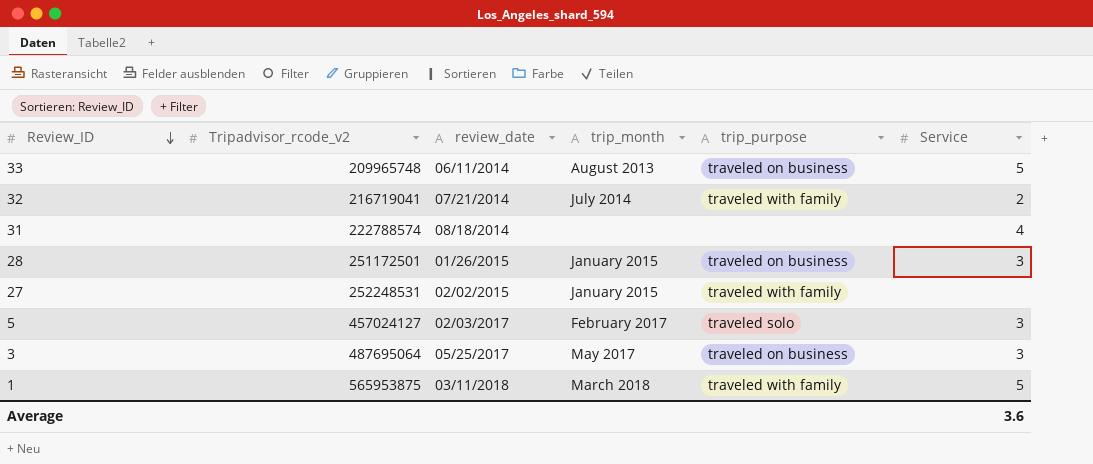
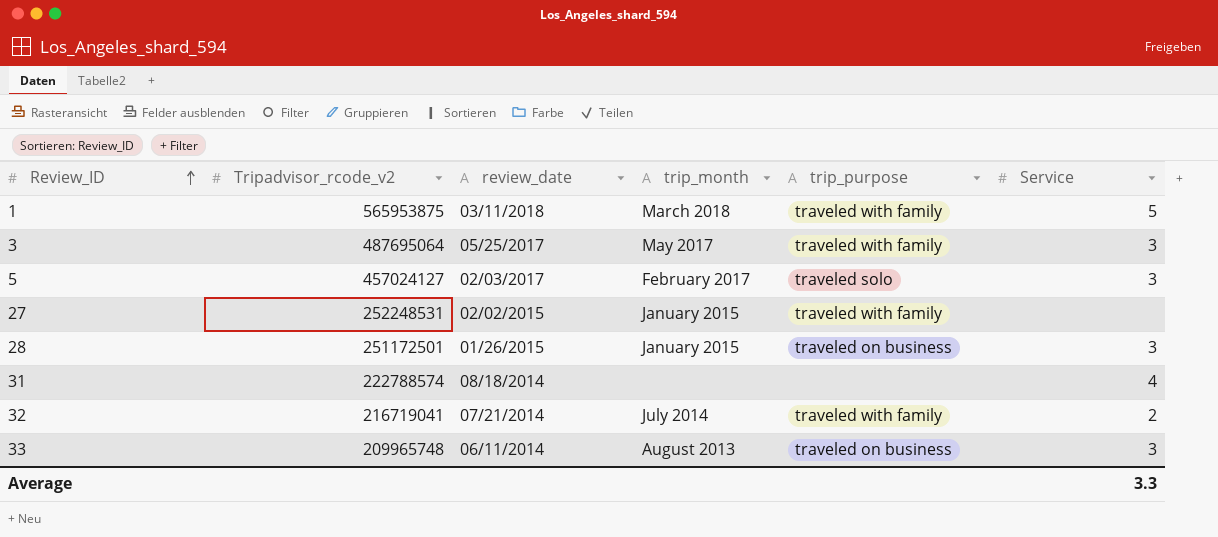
row order: Review_ID descending -> Review_ID ascending
3 | trip_purpose: traveled on business -> traveled with family
33 | Service: 5 -> 3
Average | Service: 3.6 -> 3.3

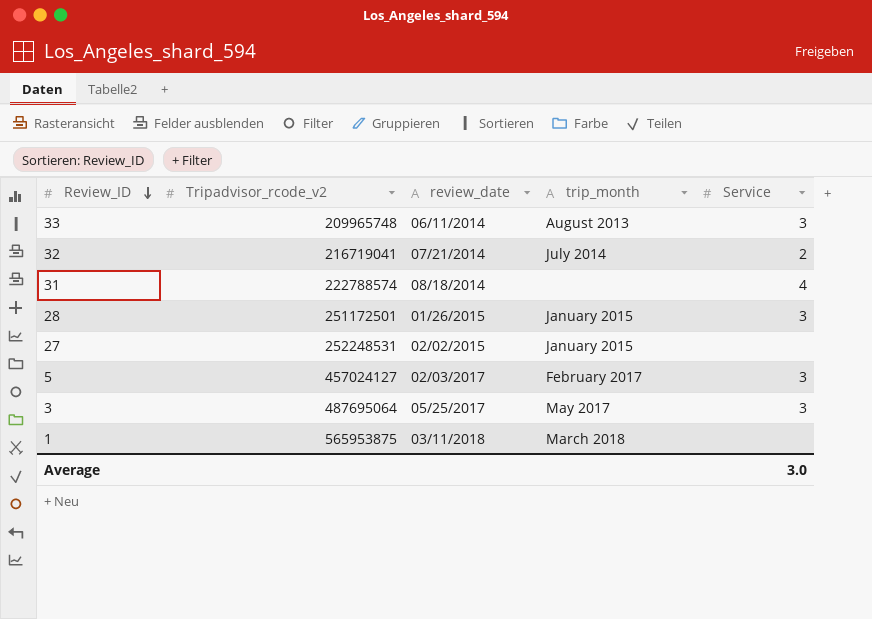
row order: Review_ID ascending -> Review_ID descending
column trip_purpose | position: 5 -> none
1 | Service: 5 -> none
Average | Service: 3.3 -> 3.0

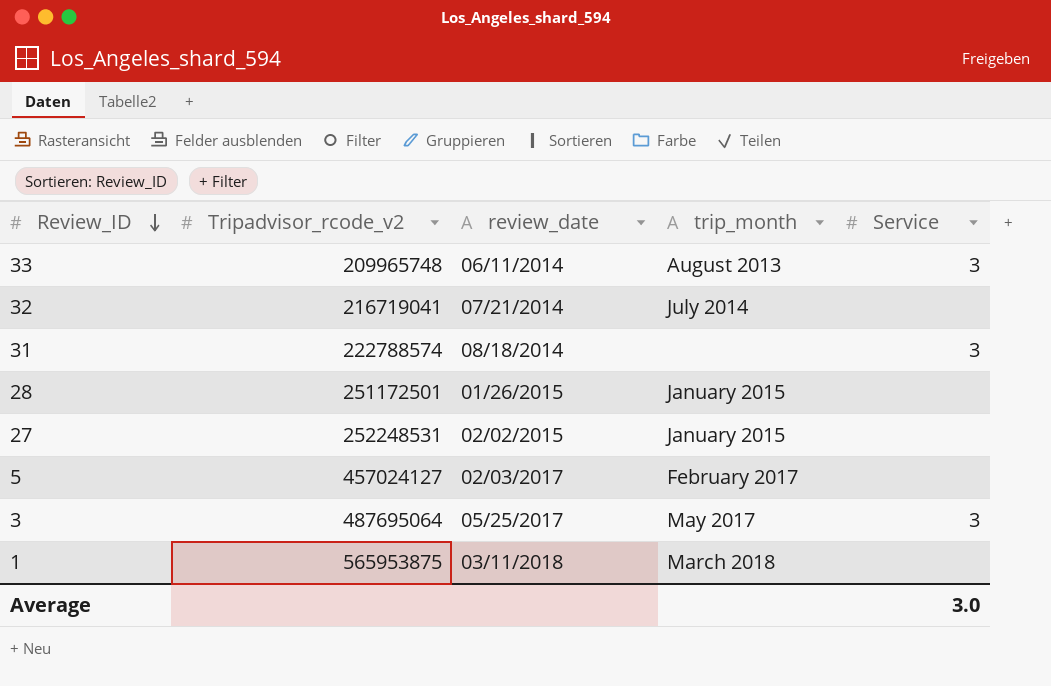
32 | Service: 2 -> none
31 | Service: 4 -> 3
28 | Service: 3 -> none
5 | Service: 3 -> none

